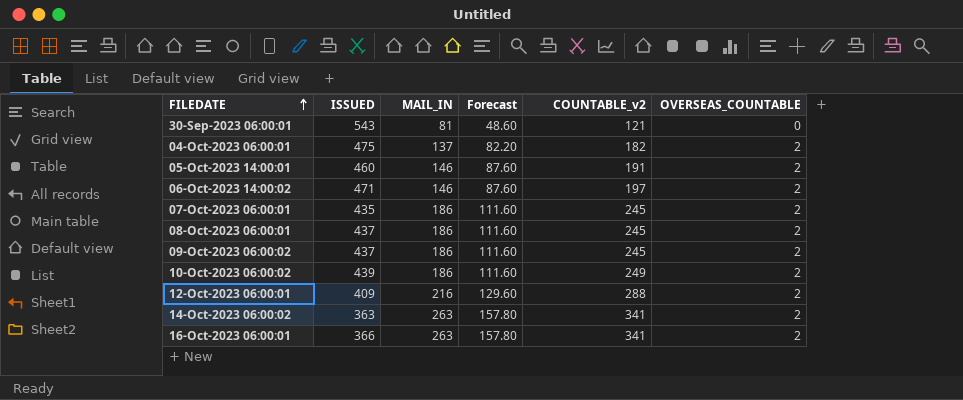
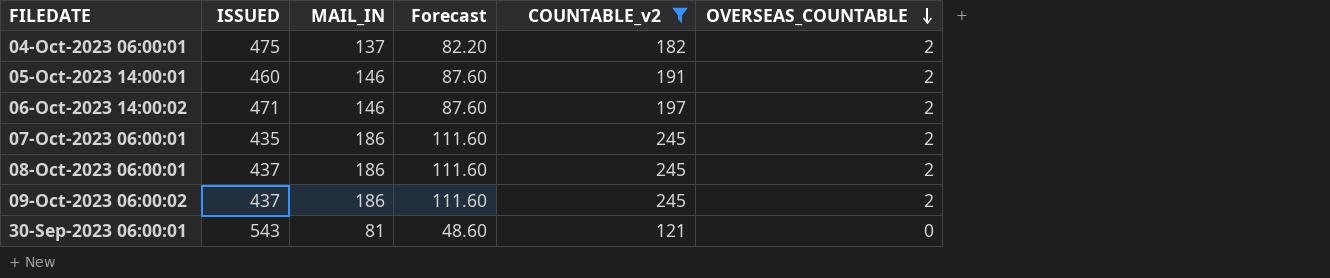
filter: none -> COUNTABLE_v2 <= 245
row order: FILEDATE ascending -> OVERSEAS_COUNTABLE descending

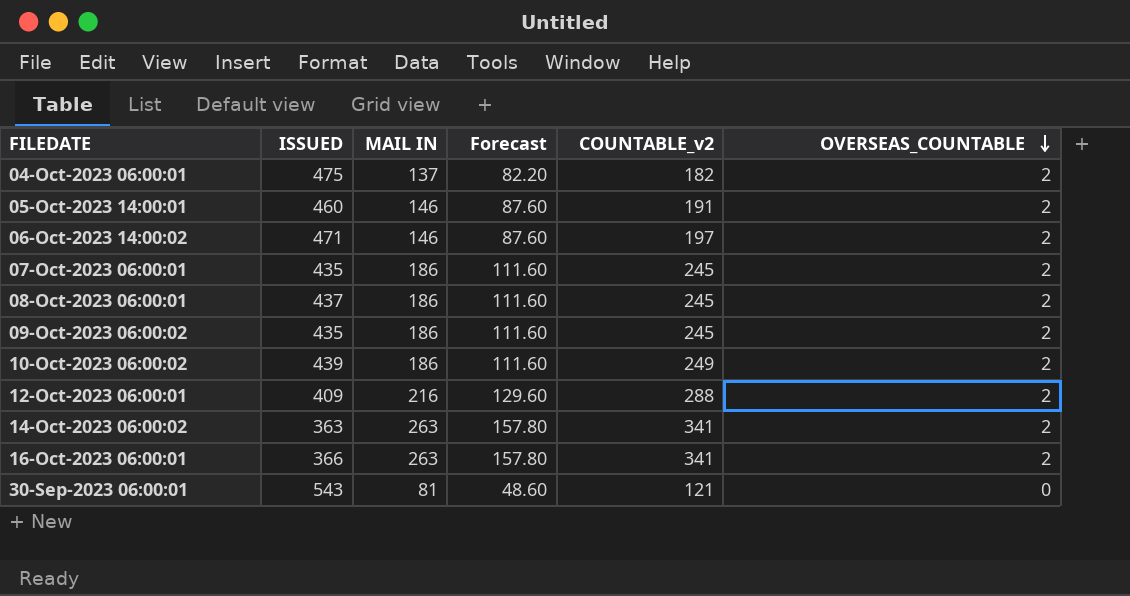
filter: COUNTABLE_v2 <= 245 -> none
column name: MAIL_IN -> MAIL IN
09-Oct-2023 06:00:02 | ISSUED: 437 -> 435

